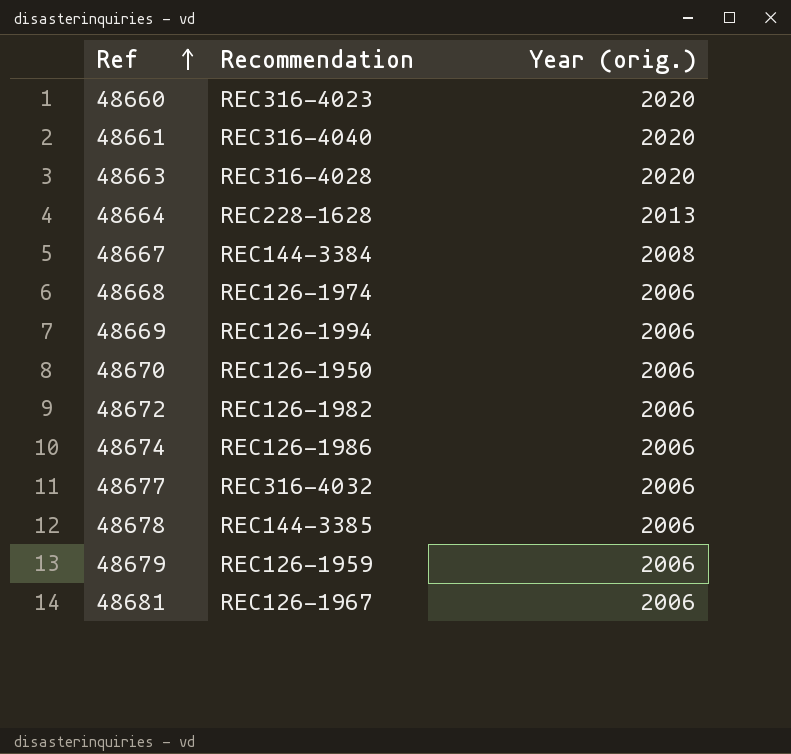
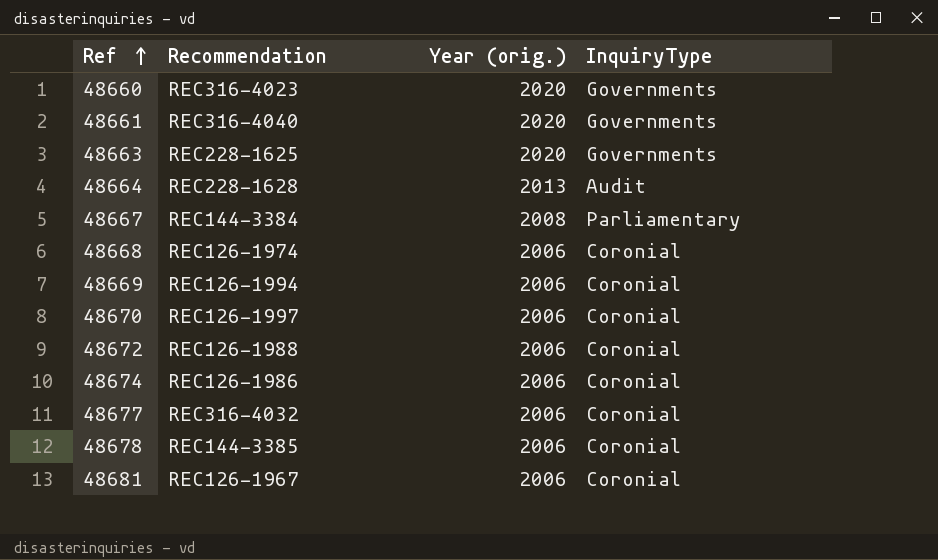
column InquiryType | position: none -> 4
row 48679: REC126-1959 | 2006 -> none
48663 | Recommendation: REC316-4028 -> REC228-1625
48670 | Recommendation: REC126-1950 -> REC126-1997
48672 | Recommendation: REC126-1982 -> REC126-1988

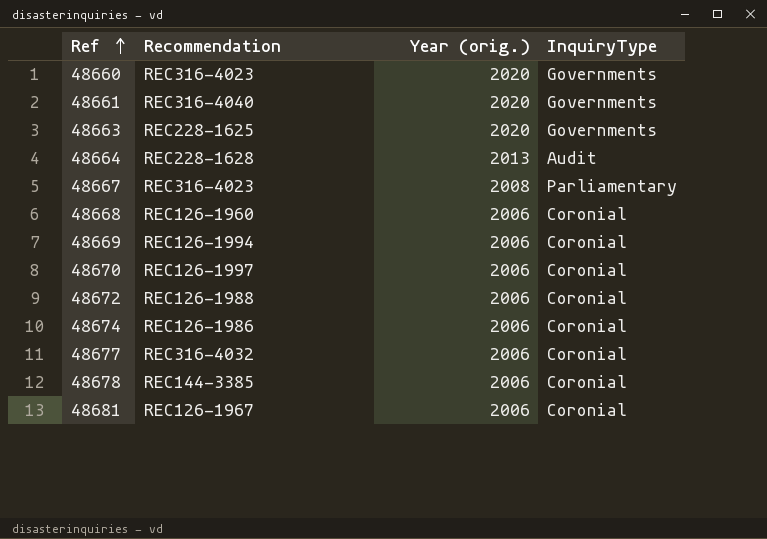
48667 | Recommendation: REC144-3384 -> REC316-4023
48668 | Recommendation: REC126-1974 -> REC126-1960

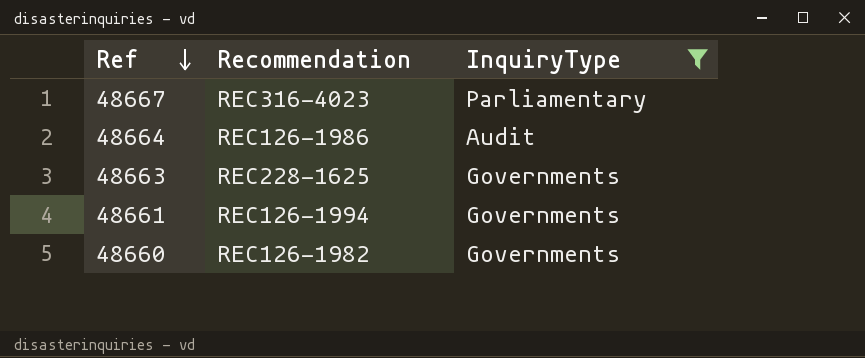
filter: none -> InquiryType != Coronial
row order: Ref ascending -> Ref descending
column Year (orig.) | position: 3 -> none
48664 | Recommendation: REC228-1628 -> REC126-1986
48661 | Recommendation: REC316-4040 -> REC126-1994
48660 | Recommendation: REC316-4023 -> REC126-1982

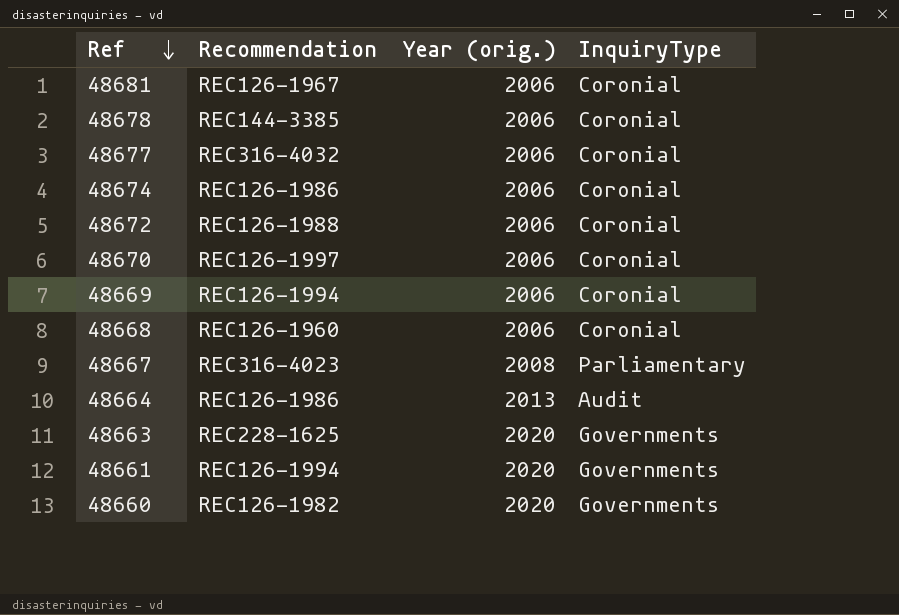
filter: InquiryType != Coronial -> none
column Year (orig.) | position: none -> 3

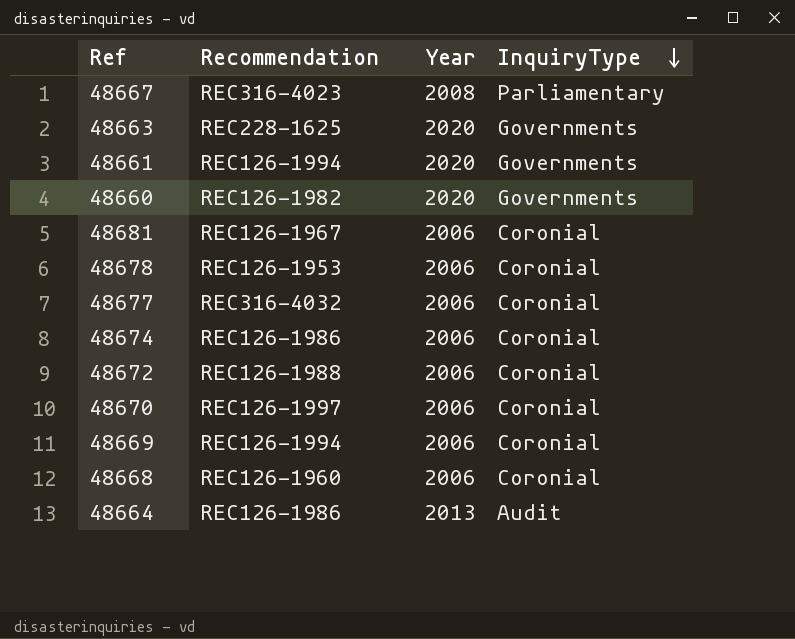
row order: Ref descending -> InquiryType descending
column name: Year (orig.) -> Year
48678 | Recommendation: REC144-3385 -> REC126-1953

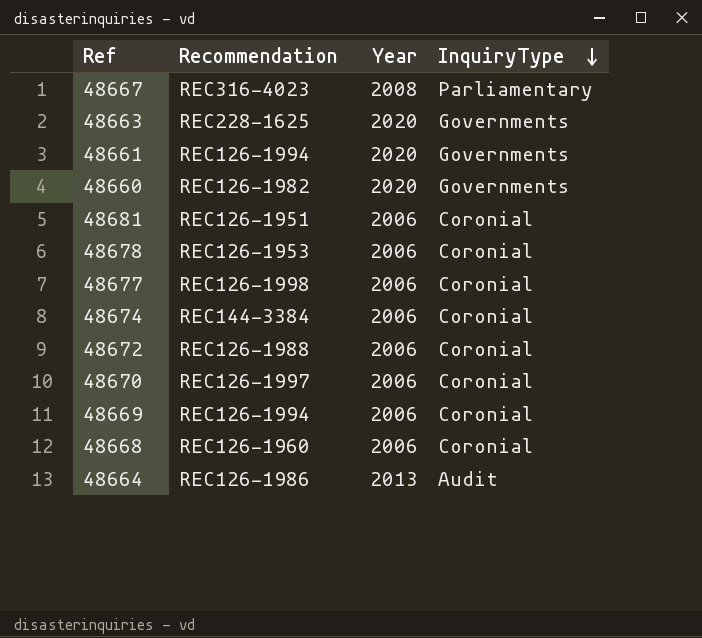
48681 | Recommendation: REC126-1967 -> REC126-1951
48677 | Recommendation: REC316-4032 -> REC126-1998
48674 | Recommendation: REC126-1986 -> REC144-3384

